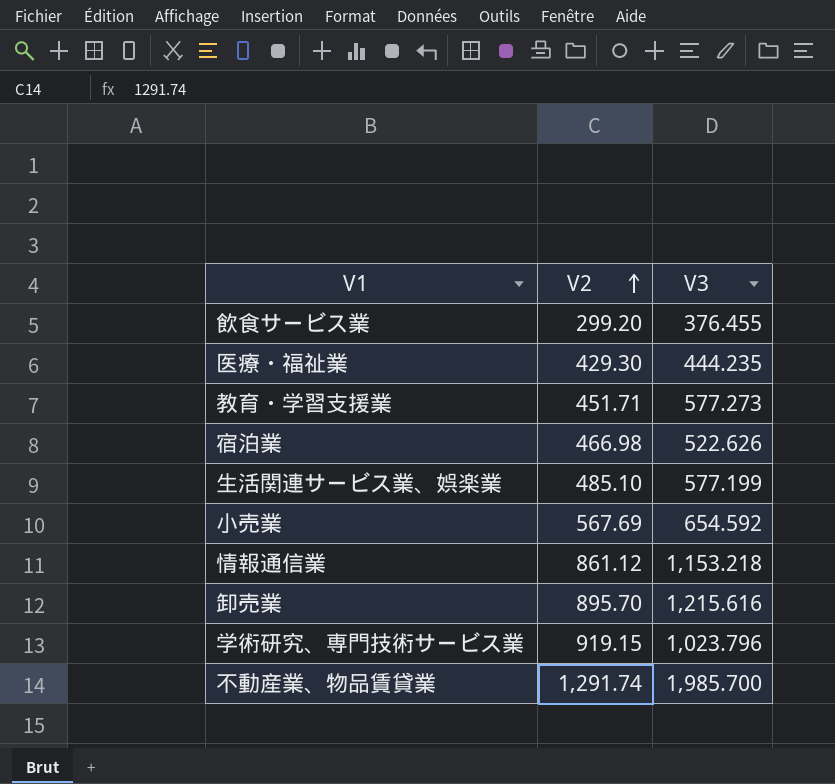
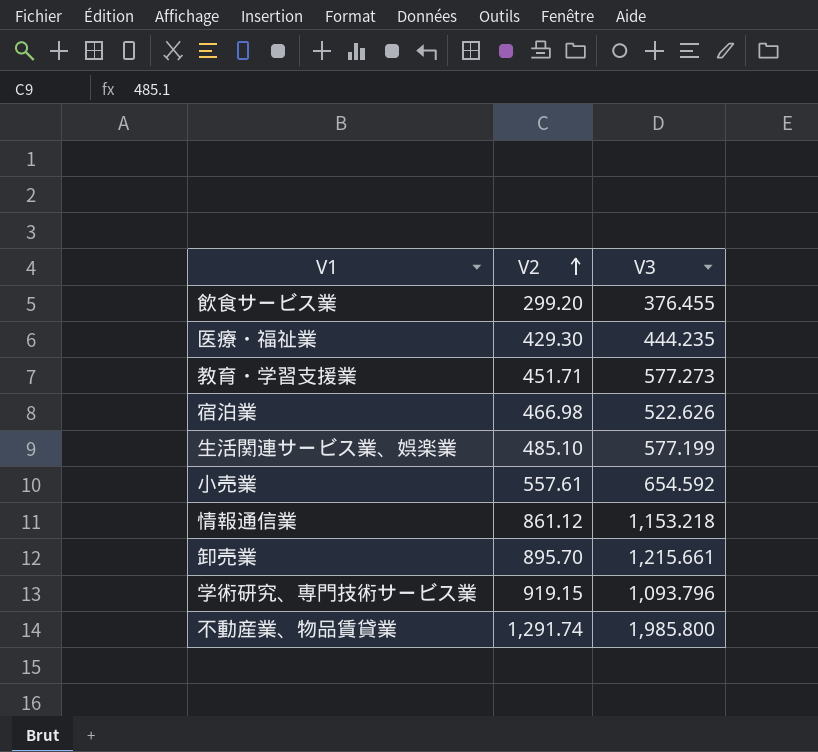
小売業 | V2: 567.69 -> 557.61
卸売業 | V3: 1,215.616 -> 1,215.661
学術研究、専門技術サービス業 | V3: 1,023.796 -> 1,093.796
不動産業、物品賃貸業 | V3: 1,985.700 -> 1,985.800

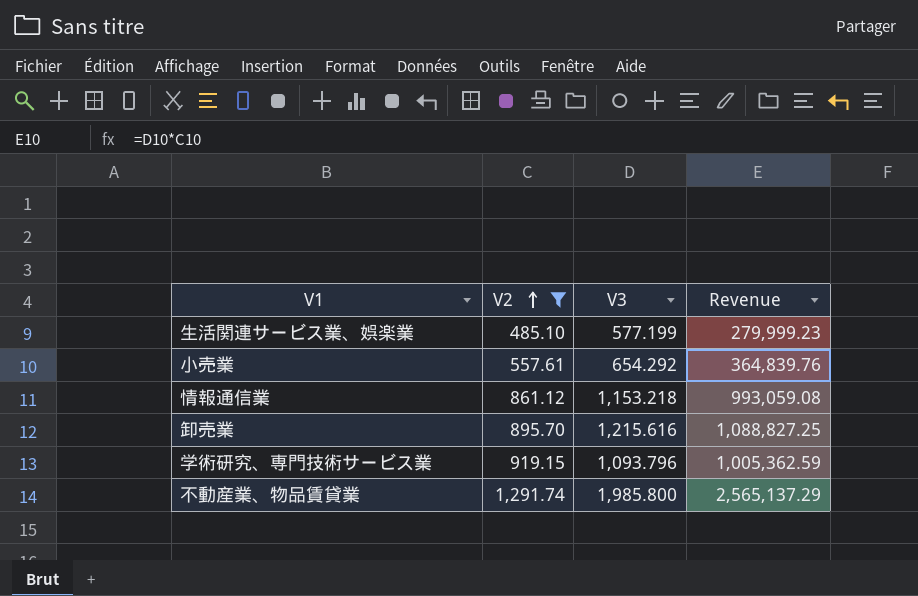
filter: none -> V2 >= 485.10
column Revenue | formula: none -> [V2] * [V3]
小売業 | V3: 654.592 -> 654.292
卸売業 | V3: 1,215.661 -> 1,215.616

